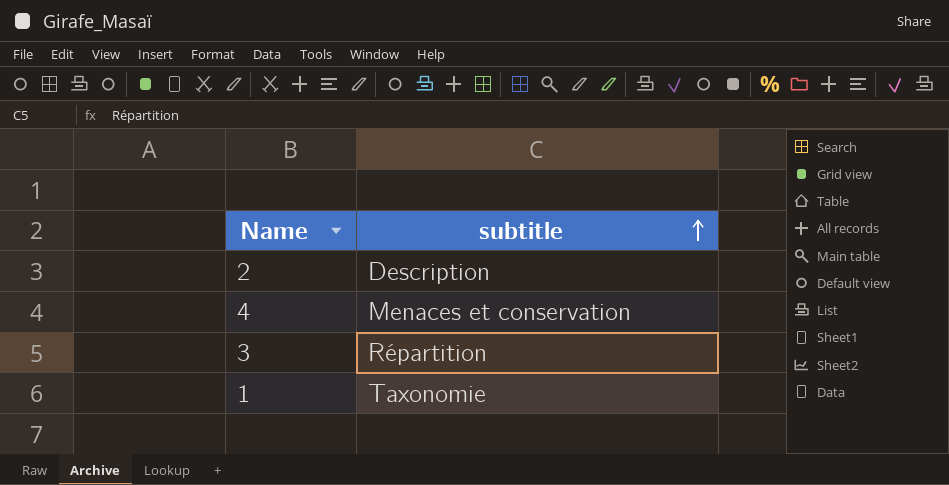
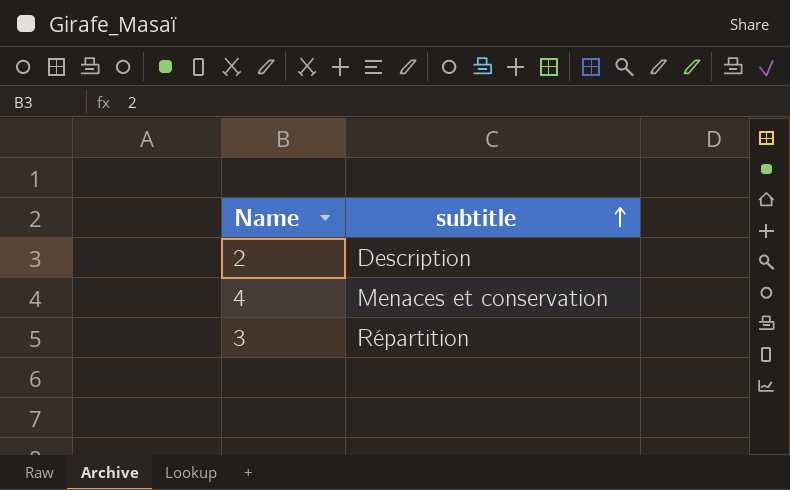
row 1: Taxonomie -> none

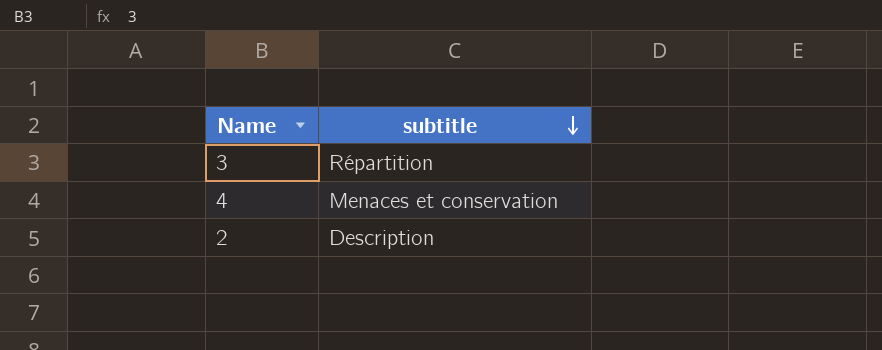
row order: subtitle ascending -> subtitle descending

